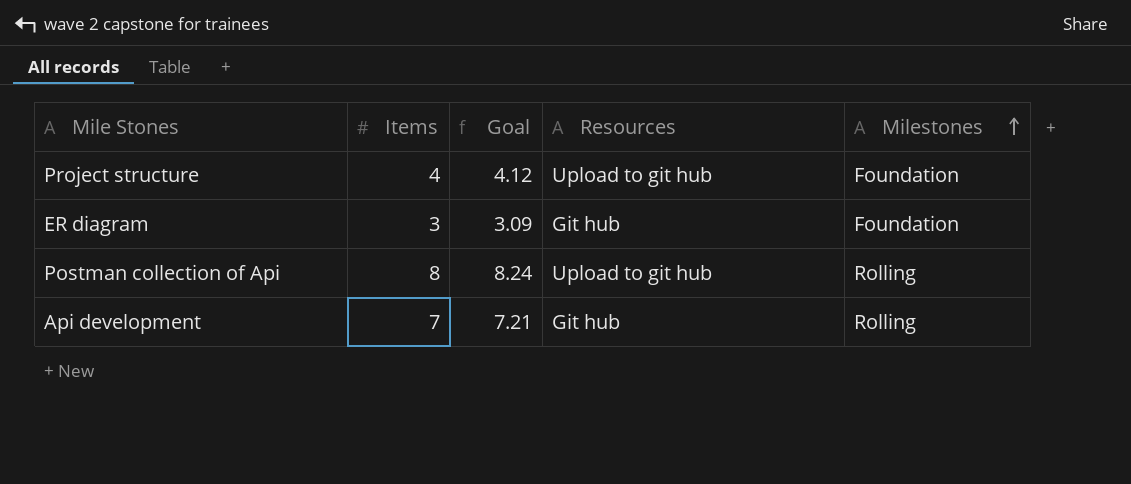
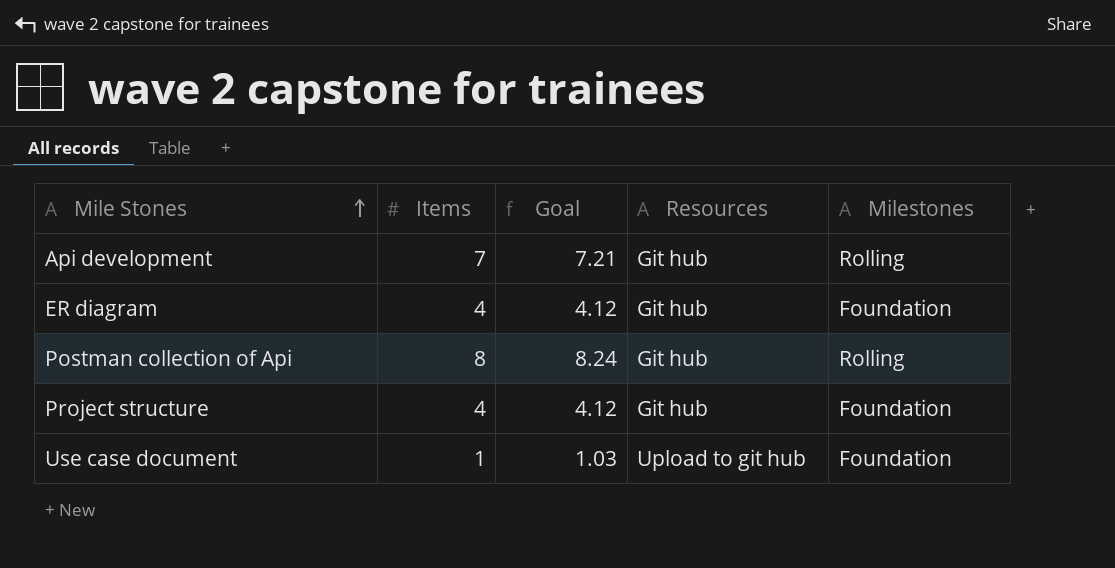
row order: Milestones ascending -> Mile Stones ascending
ER diagram | Items: 3 -> 4
ER diagram | Goal: 3.09 -> 4.12
Postman collection of Api | Resources: Upload to git hub -> Git hub
Project structure | Resources: Upload to git hub -> Git hub
row Use case document: none -> 1 | 1.03 | Upload to git hub | Foundation

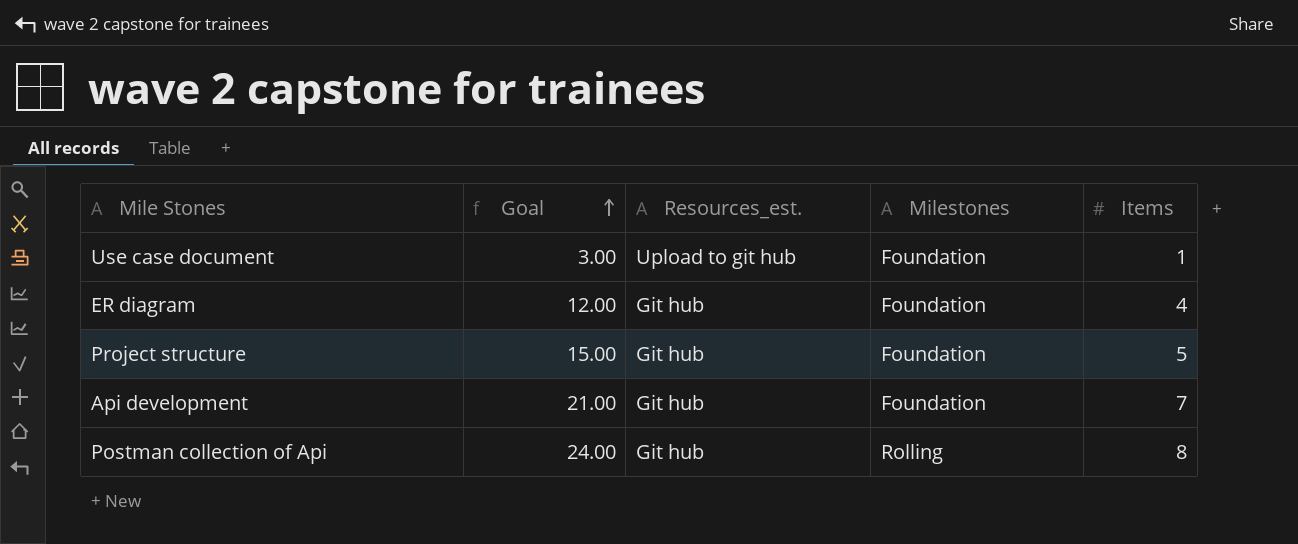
row order: Mile Stones ascending -> Goal ascending
column Goal | formula: [Items] * 1.03 -> [Items] * 3
column name: Resources -> Resources_est.
column Items | position: 2 -> 5
Project structure | Items: 4 -> 5
Api development | Milestones: Rolling -> Foundation

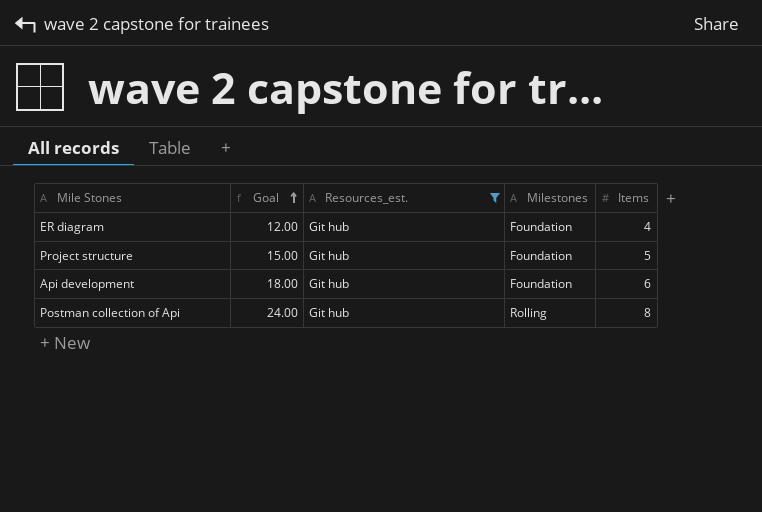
filter: none -> Resources_est. = Git hub
Api development | Goal: 21.00 -> 18.00
Api development | Items: 7 -> 6

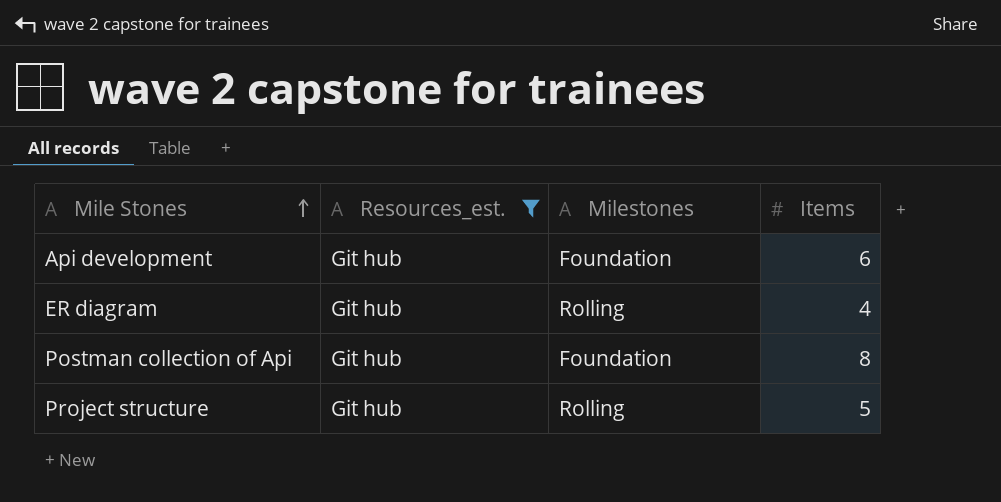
row order: Goal ascending -> Mile Stones ascending
column Goal | formula: [Items] * 3 -> none
ER diagram | Milestones: Foundation -> Rolling
Postman collection of Api | Milestones: Rolling -> Foundation
Project structure | Milestones: Foundation -> Rolling

